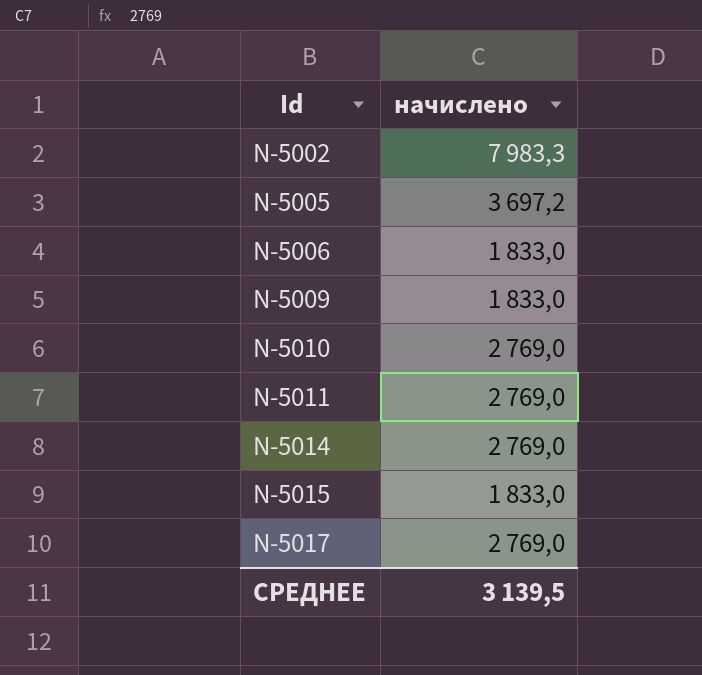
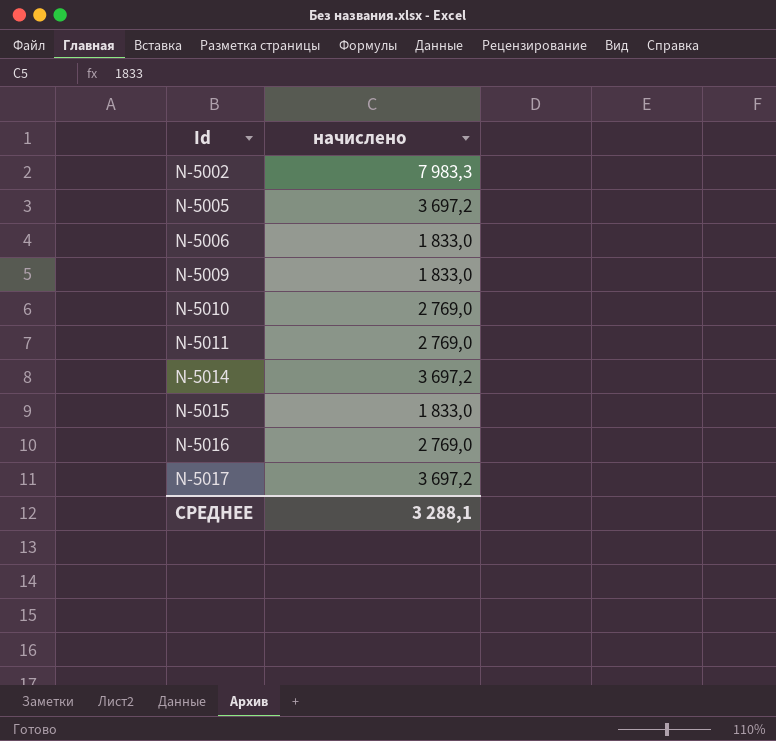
N-5014 | начислено: 2 769,0 -> 3 697,2
row N-5016: none -> 2 769,0
N-5017 | начислено: 2 769,0 -> 3 697,2
СРЕДНЕЕ | начислено: 3 139,5 -> 3 288,1

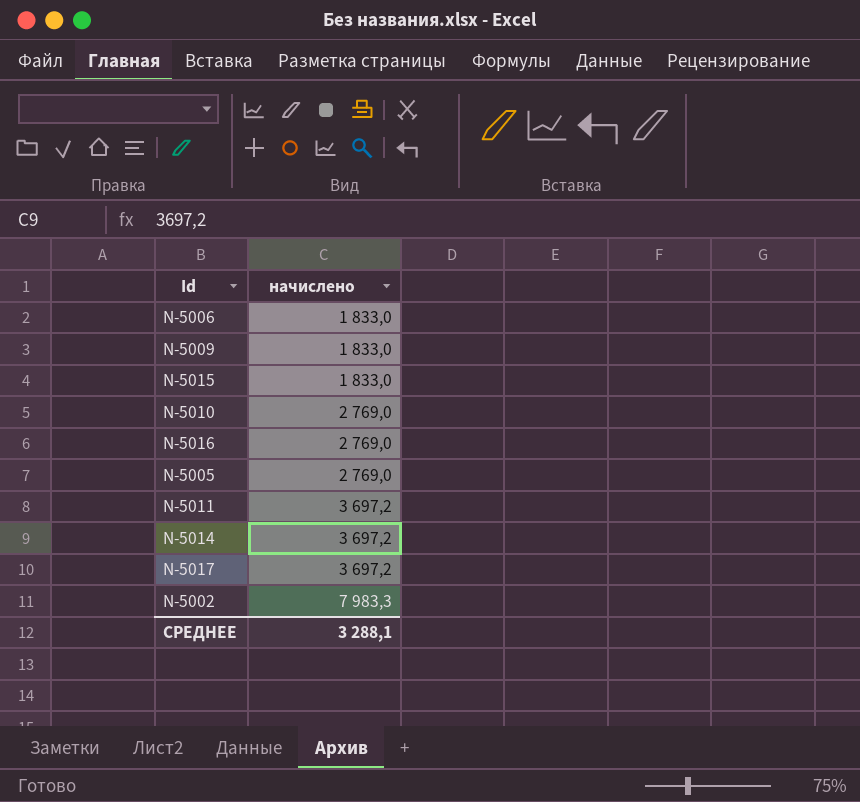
row order: Id ascending -> начислено ascending
N-5005 | начислено: 3 697,2 -> 2 769,0
N-5011 | начислено: 2 769,0 -> 3 697,2

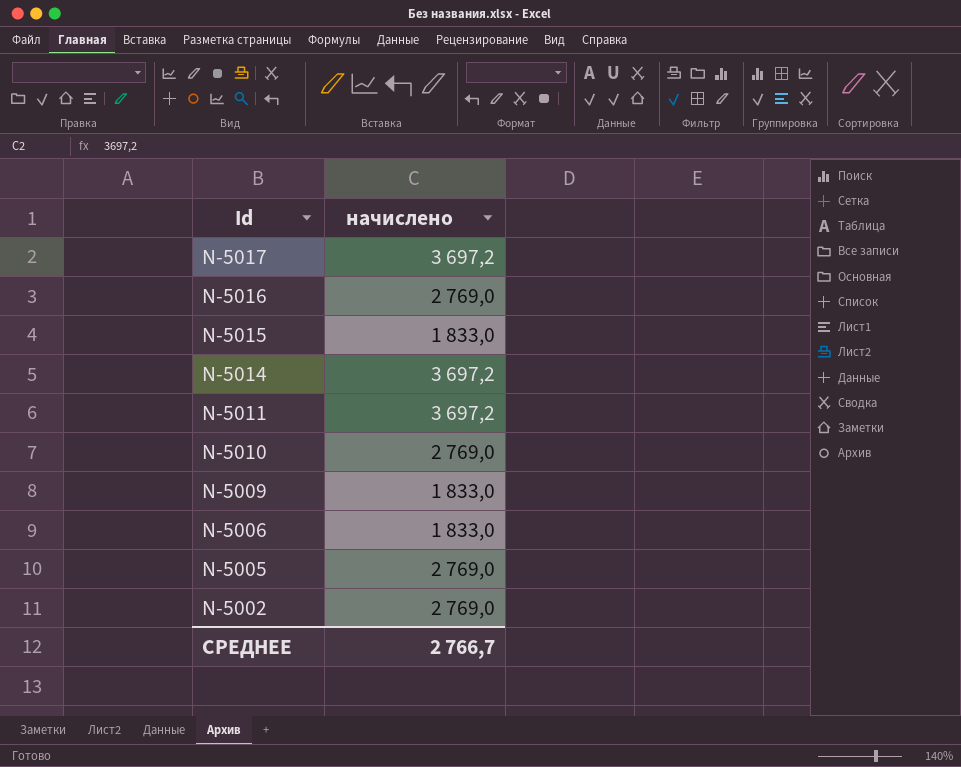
row order: начислено ascending -> Id descending
N-5002 | начислено: 7 983,3 -> 2 769,0
СРЕДНЕЕ | начислено: 3 288,1 -> 2 766,7

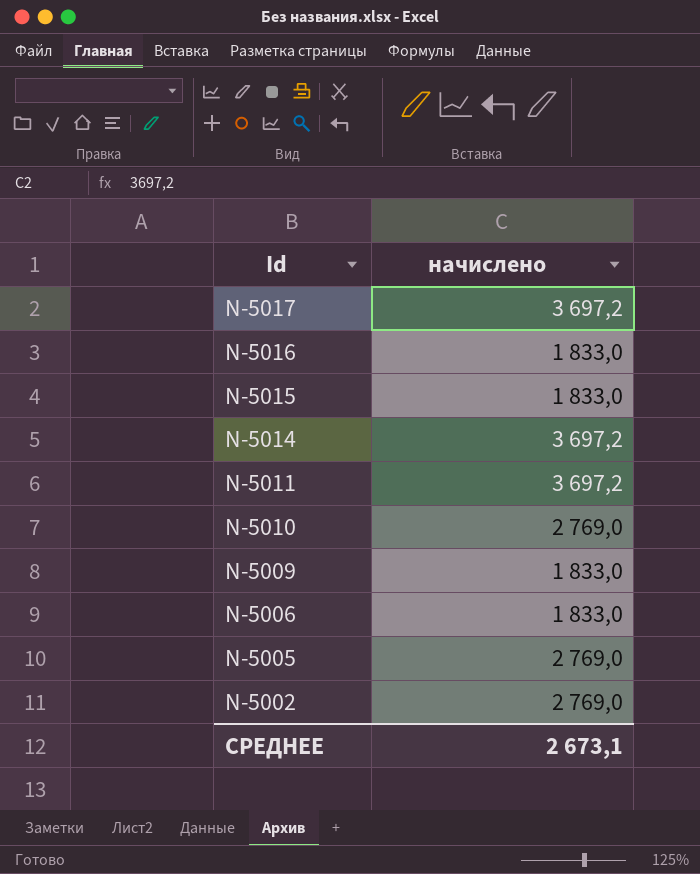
N-5016 | начислено: 2 769,0 -> 1 833,0
СРЕДНЕЕ | начислено: 2 766,7 -> 2 673,1

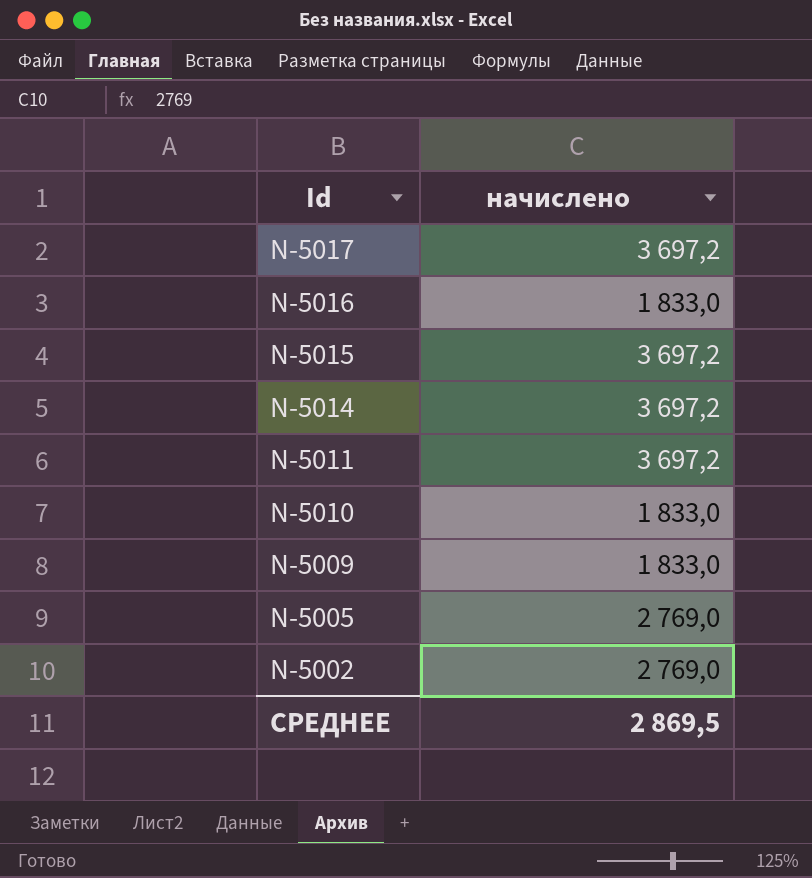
row N-5006: 1 833,0 -> none
N-5015 | начислено: 1 833,0 -> 3 697,2
N-5010 | начислено: 2 769,0 -> 1 833,0
СРЕДНЕЕ | начислено: 2 673,1 -> 2 869,5

